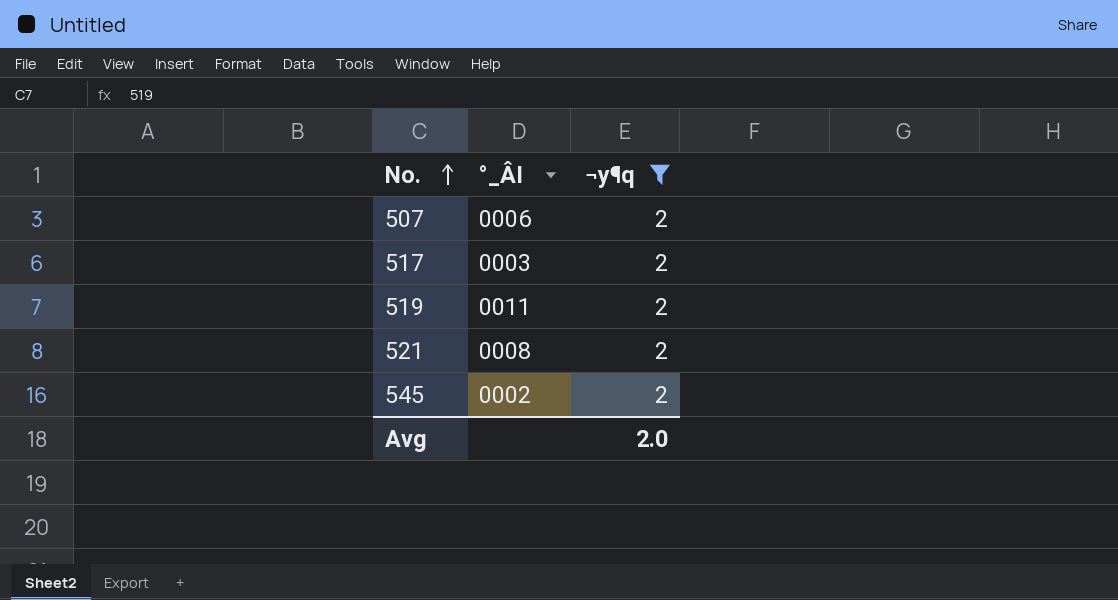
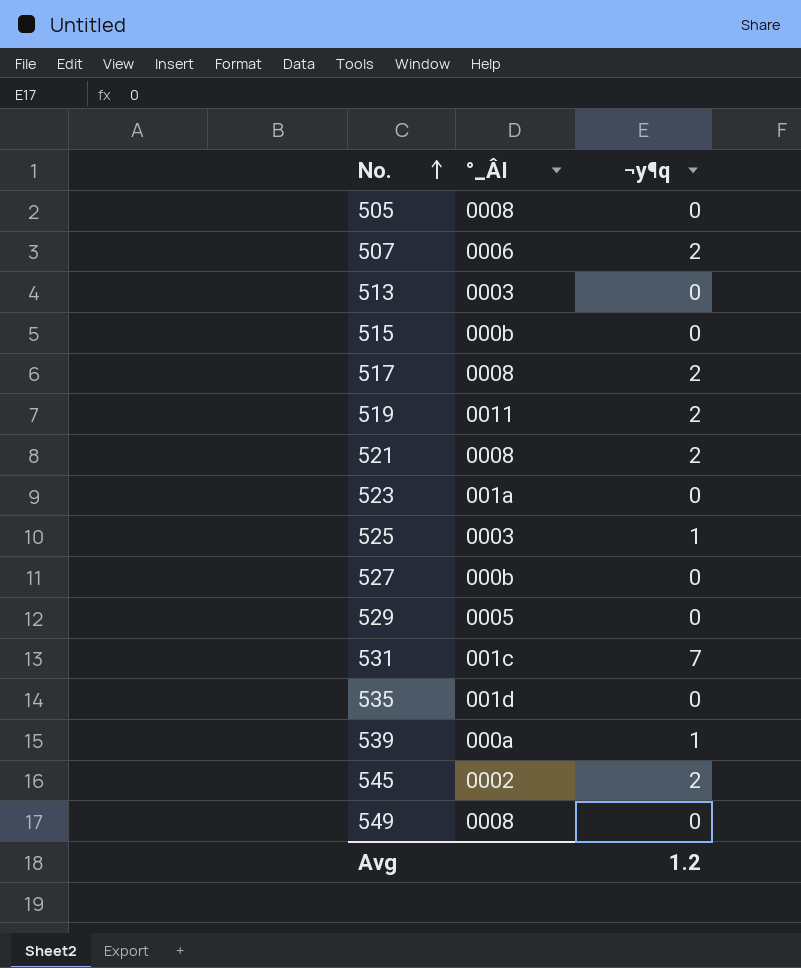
filter: ¬y¶q = 2 -> none
517 | °_ÂI: 0003 -> 0008
Avg | ¬y¶q: 2.0 -> 1.2

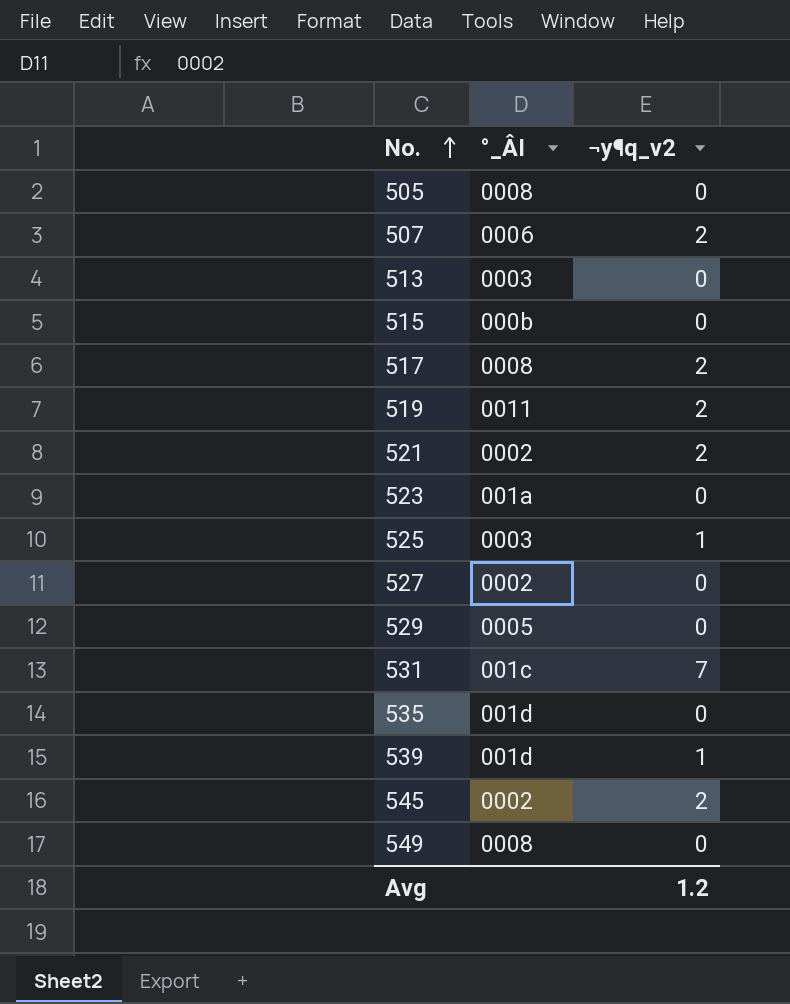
column name: ¬y¶q -> ¬y¶q_v2
521 | °_ÂI: 0008 -> 0002
527 | °_ÂI: 000b -> 0002
539 | °_ÂI: 000a -> 001d

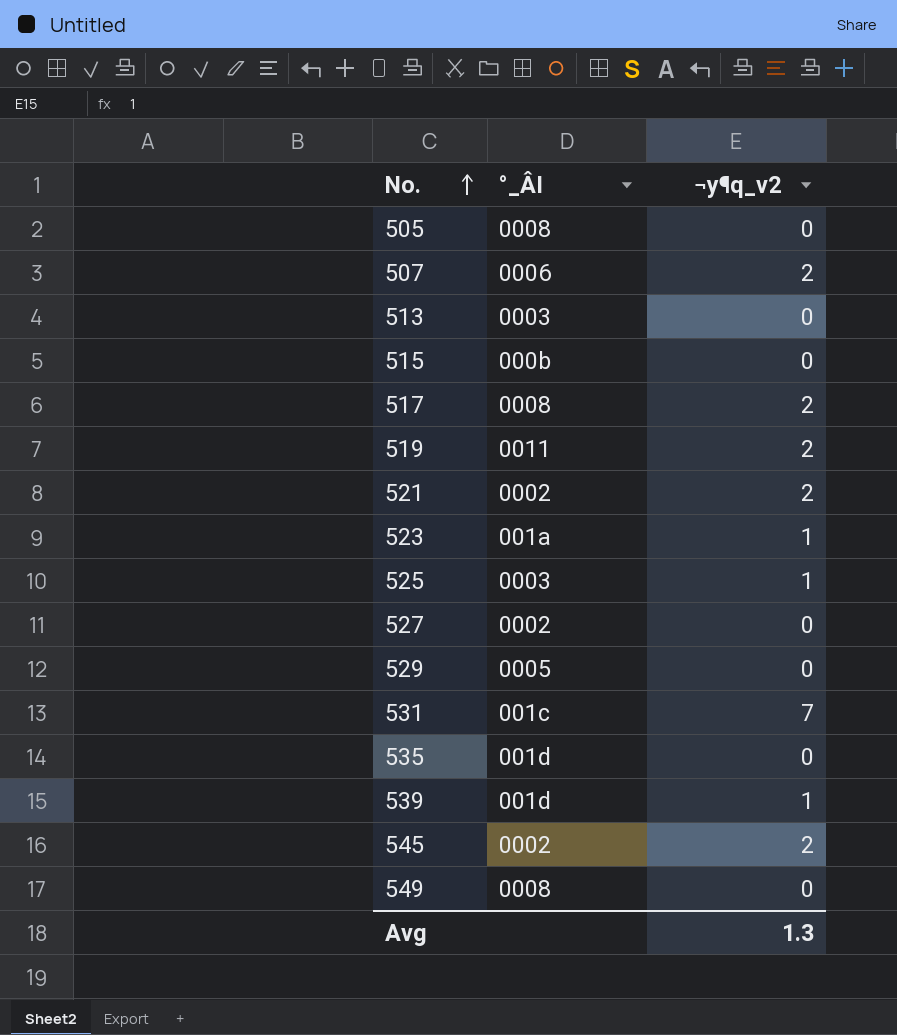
523 | ¬y¶q_v2: 0 -> 1
Avg | ¬y¶q_v2: 1.2 -> 1.3

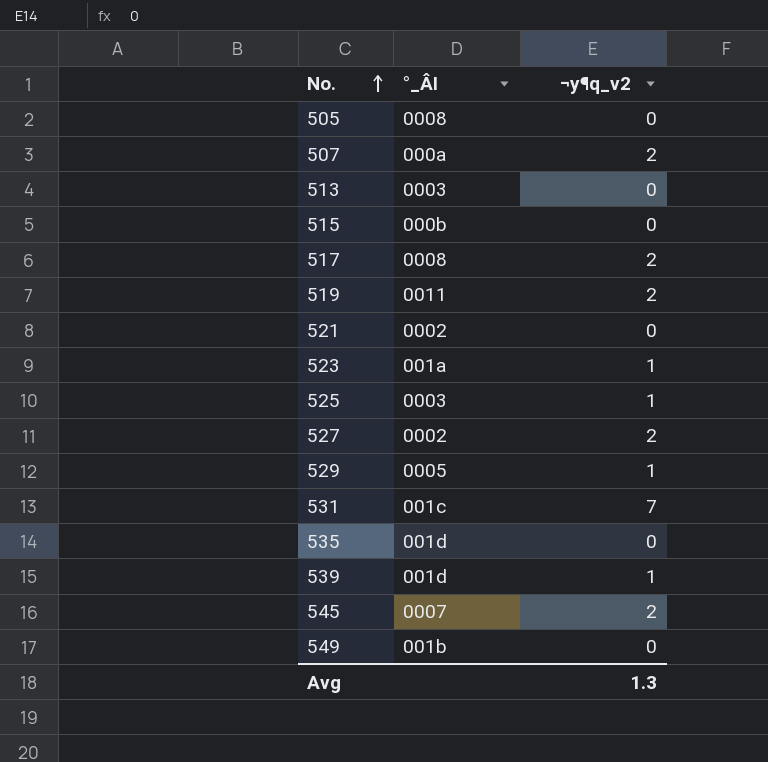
507 | °_ÂI: 0006 -> 000a
521 | ¬y¶q_v2: 2 -> 0
527 | ¬y¶q_v2: 0 -> 2
529 | ¬y¶q_v2: 0 -> 1
545 | °_ÂI: 0002 -> 0007
549 | °_ÂI: 0008 -> 001b

